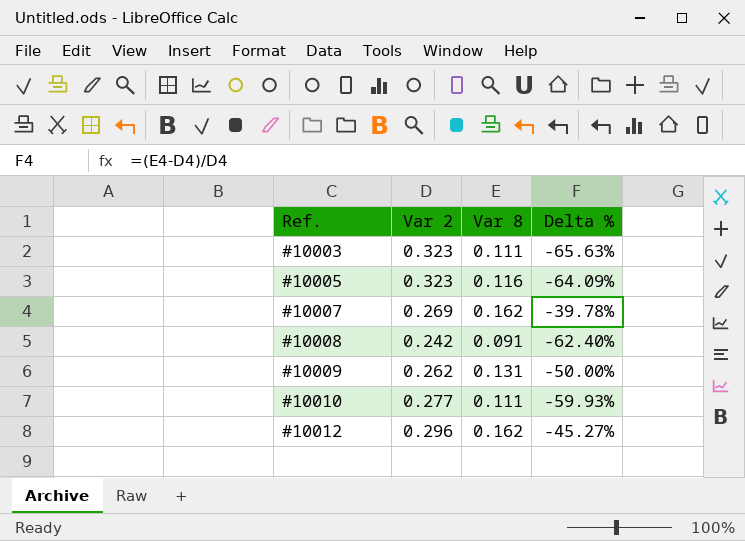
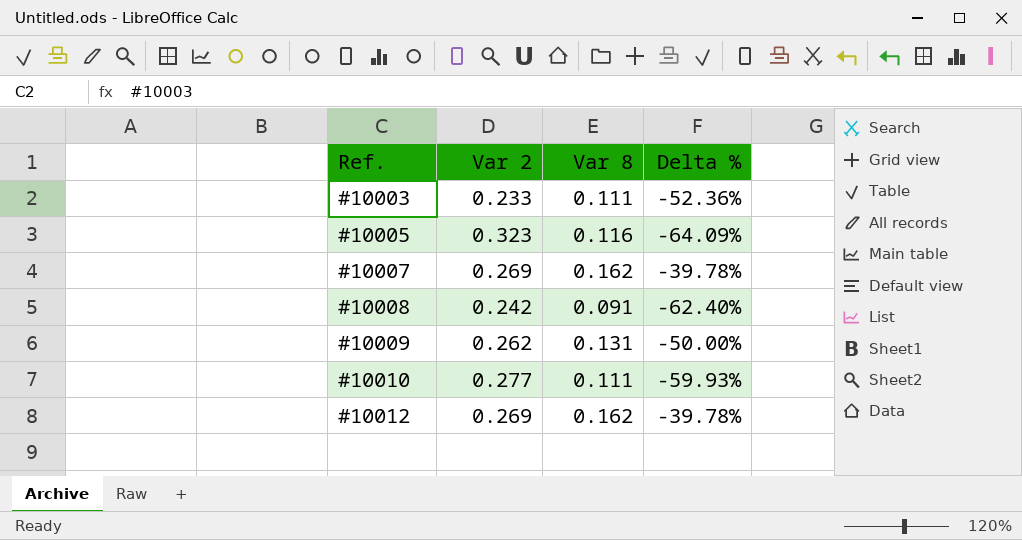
#10003 | Var 2: 0.323 -> 0.233
#10003 | Delta %: -65.63% -> -52.36%
#10012 | Var 2: 0.296 -> 0.269
#10012 | Delta %: -45.27% -> -39.78%

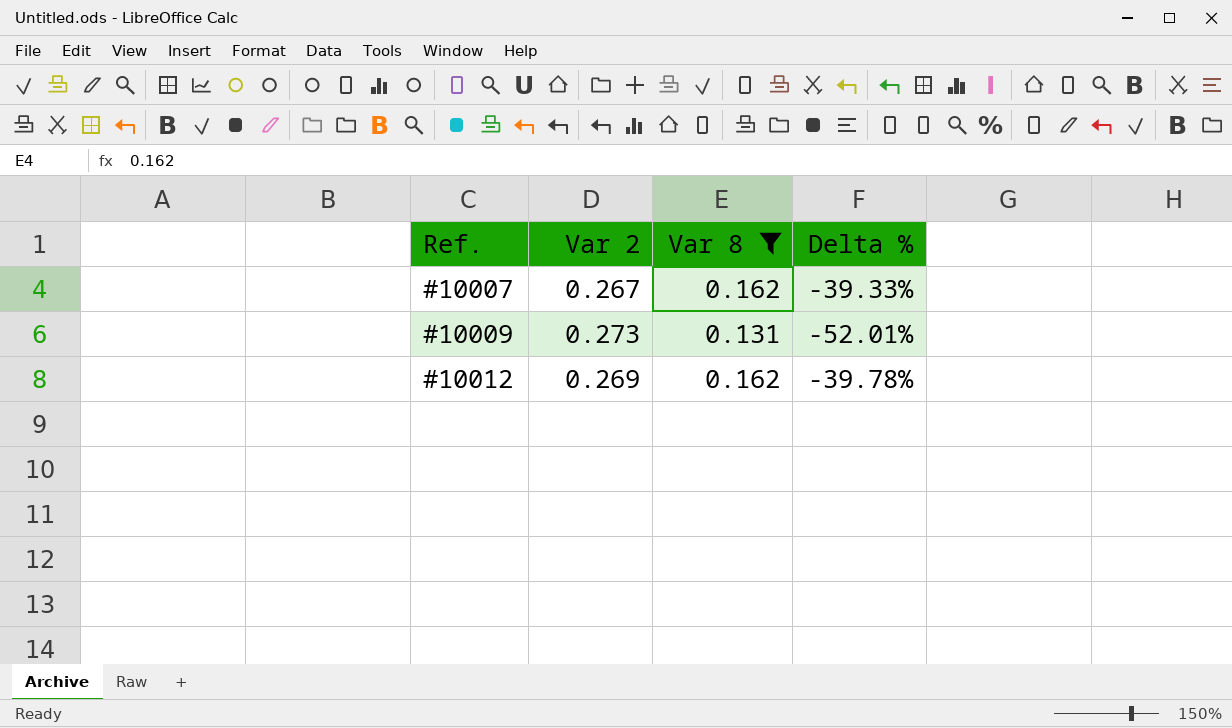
filter: none -> Var 8 >= 0.131
#10007 | Var 2: 0.269 -> 0.267
#10007 | Delta %: -39.78% -> -39.33%
#10009 | Var 2: 0.262 -> 0.273
#10009 | Delta %: -50.00% -> -52.01%

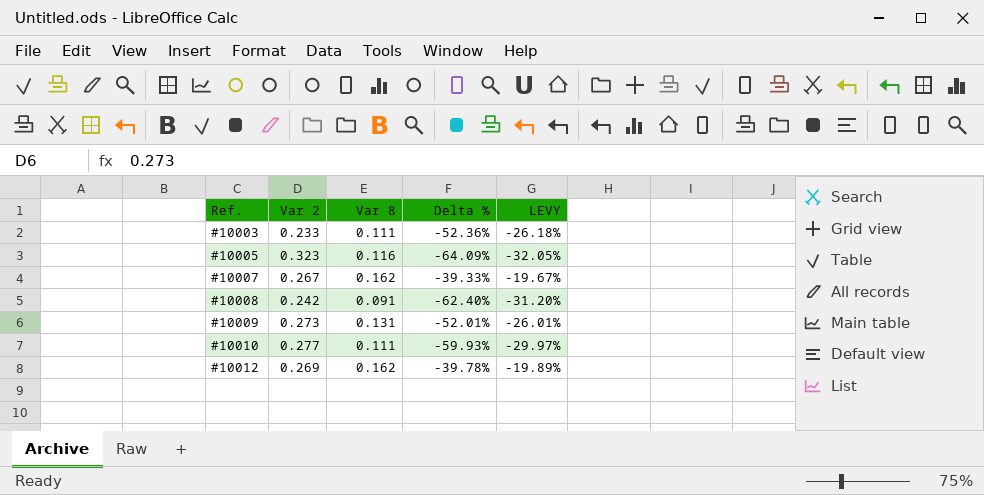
filter: Var 8 >= 0.131 -> none
column LEVY | formula: none -> [Delta %] * 0.5

